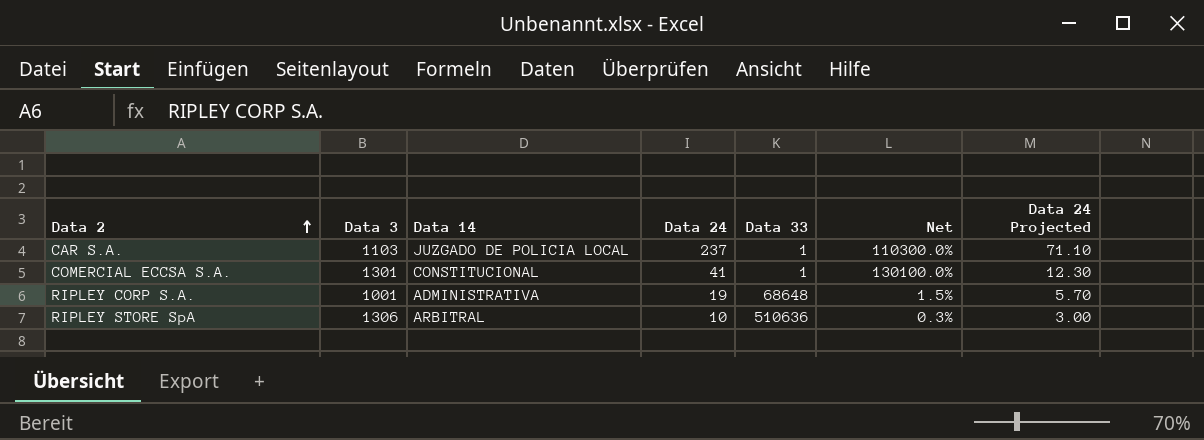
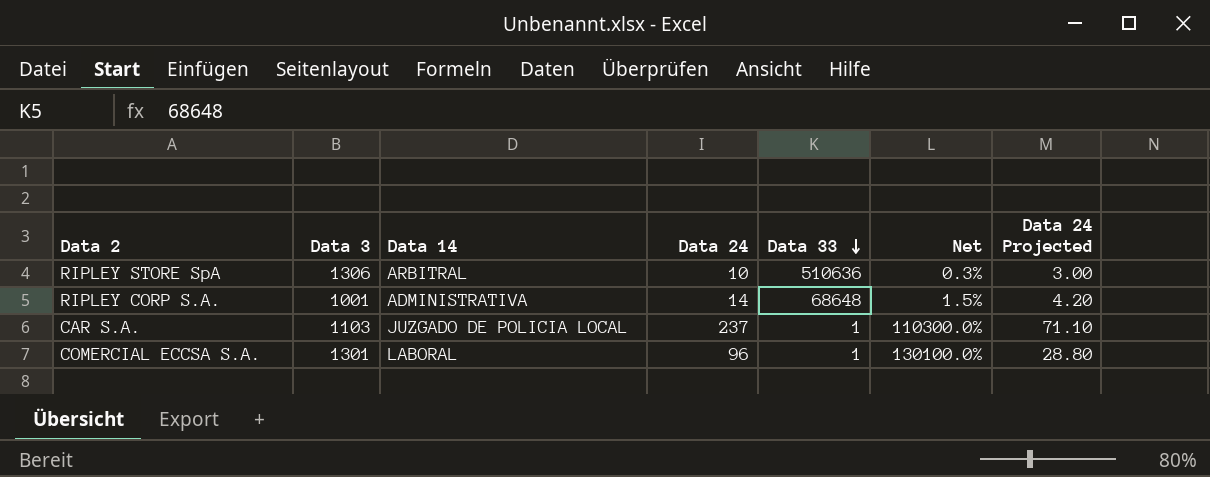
row order: Data 2 ascending -> Data 33 descending
RIPLEY CORP S.A. | Data 24: 19 -> 14
RIPLEY CORP S.A. | Data 24 Projected: 5.70 -> 4.20
COMERCIAL ECCSA S.A. | Data 14: CONSTITUCIONAL -> LABORAL
COMERCIAL ECCSA S.A. | Data 24: 41 -> 96
COMERCIAL ECCSA S.A. | Data 24 Projected: 12.30 -> 28.80

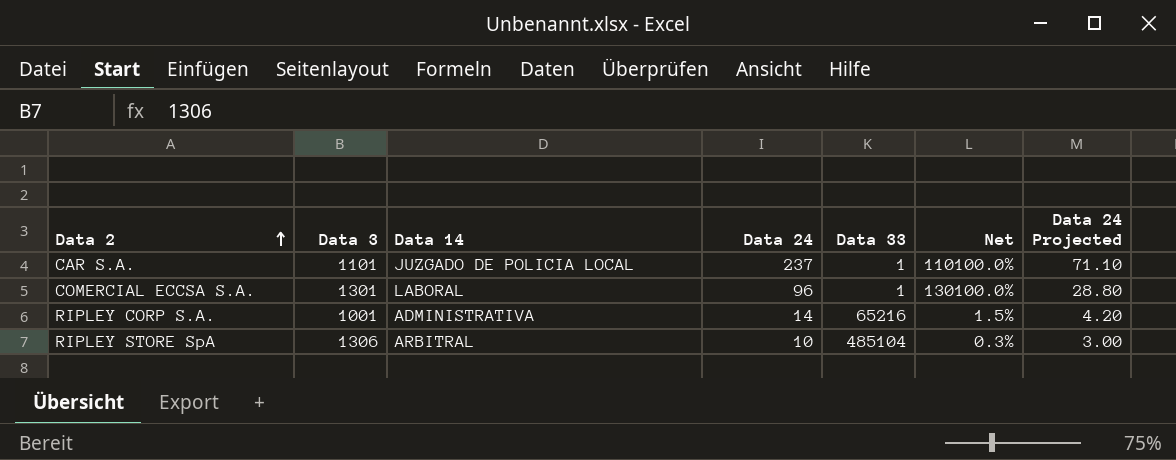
row order: Data 33 descending -> Data 2 ascending
CAR S.A. | Data 3: 1103 -> 1101
CAR S.A. | Net: 110300.0% -> 110100.0%
RIPLEY CORP S.A. | Data 33: 68648 -> 65216
RIPLEY STORE SpA | Data 33: 510636 -> 485104

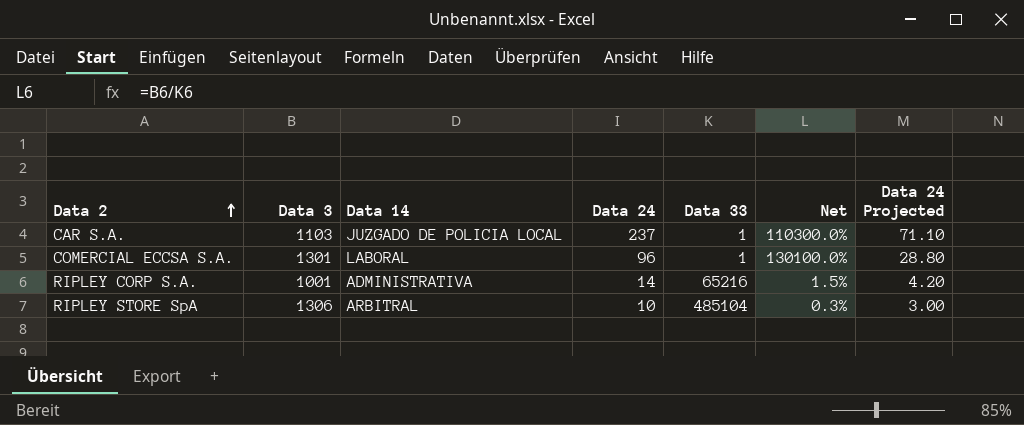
CAR S.A. | Data 3: 1101 -> 1103
CAR S.A. | Net: 110100.0% -> 110300.0%

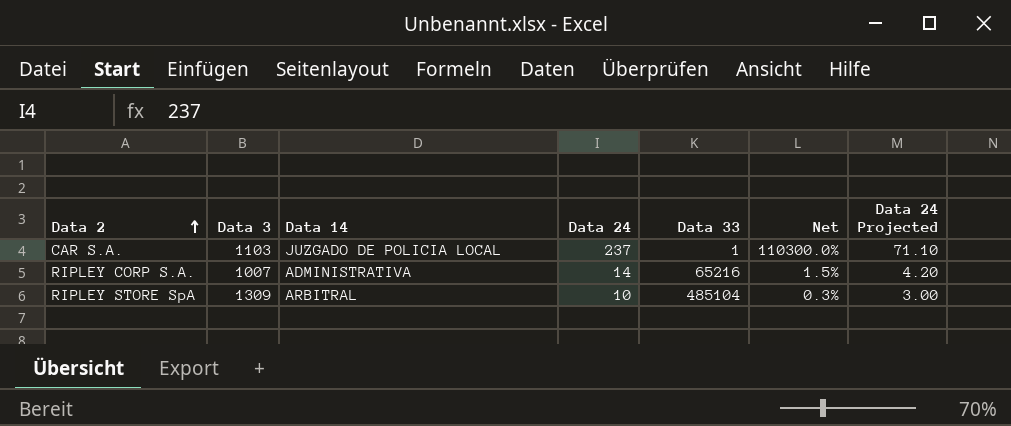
row COMERCIAL ECCSA S.A.: 1301 | LABORAL | 96 | 1 | 130100.0% | 28.80 -> none
RIPLEY CORP S.A. | Data 3: 1001 -> 1007
RIPLEY STORE SpA | Data 3: 1306 -> 1309

